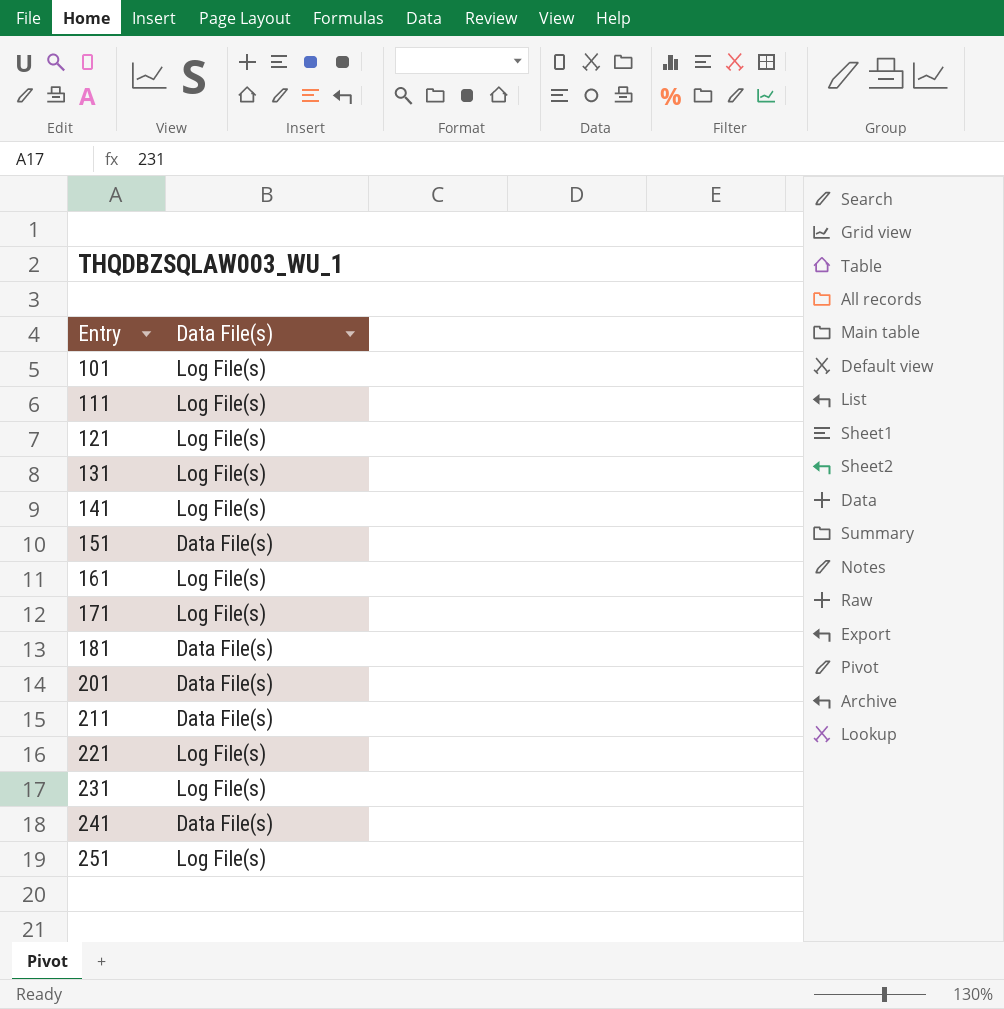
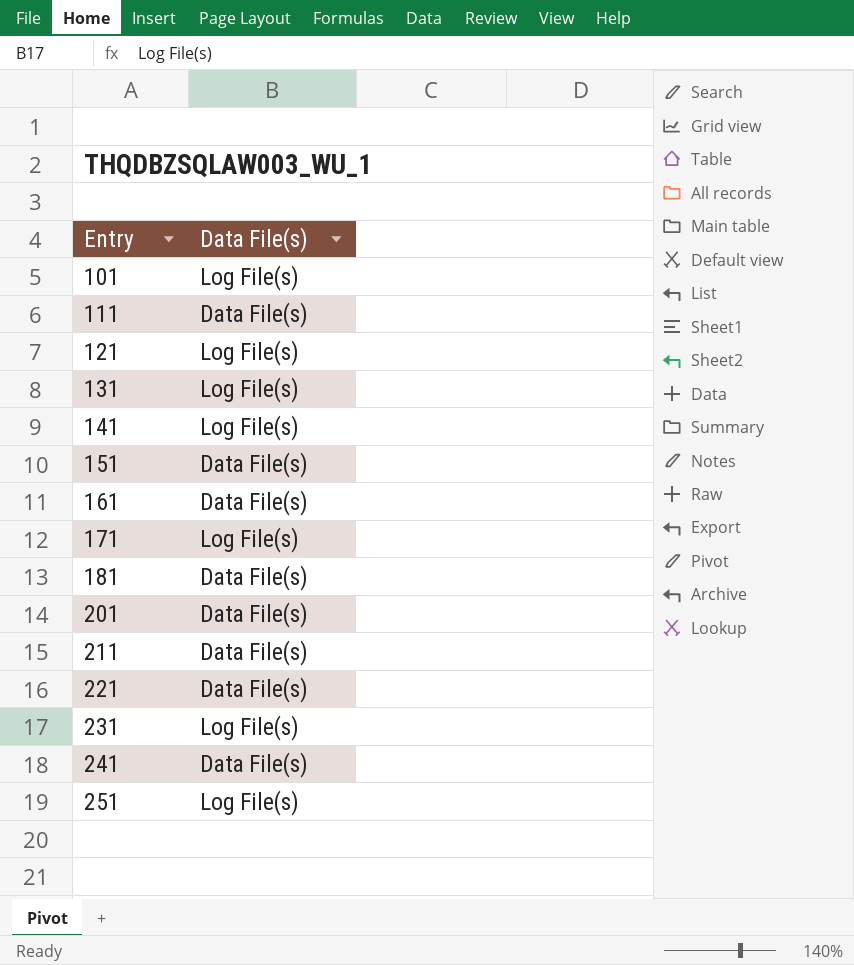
111 | Data File(s): Log File(s) -> Data File(s)
161 | Data File(s): Log File(s) -> Data File(s)
221 | Data File(s): Log File(s) -> Data File(s)

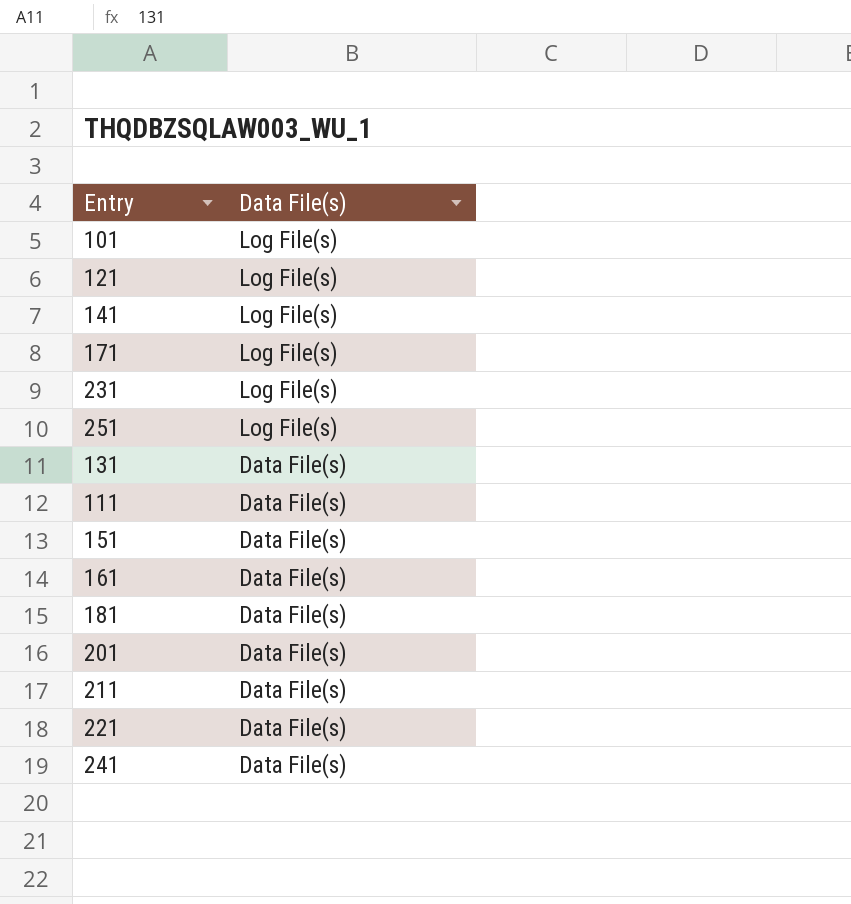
row order: Entry ascending -> Data File(s) descending
131 | Data File(s): Log File(s) -> Data File(s)

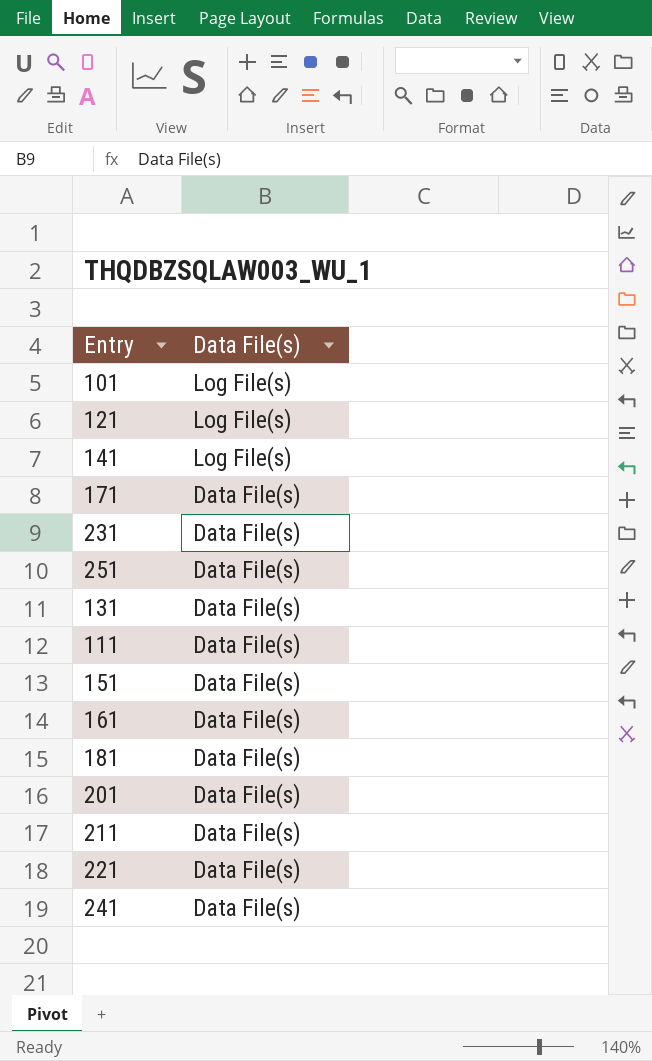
171 | Data File(s): Log File(s) -> Data File(s)
231 | Data File(s): Log File(s) -> Data File(s)
251 | Data File(s): Log File(s) -> Data File(s)

